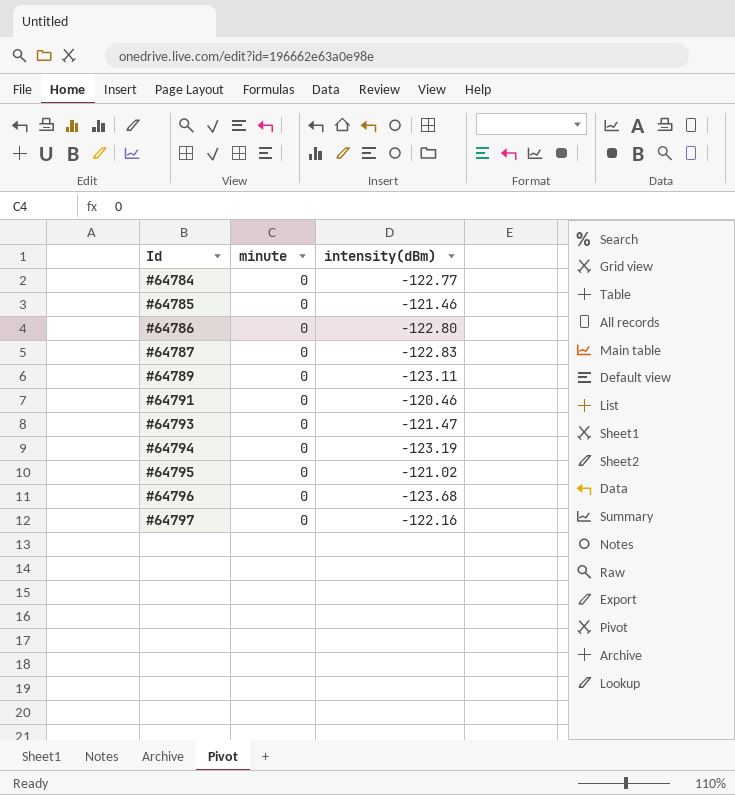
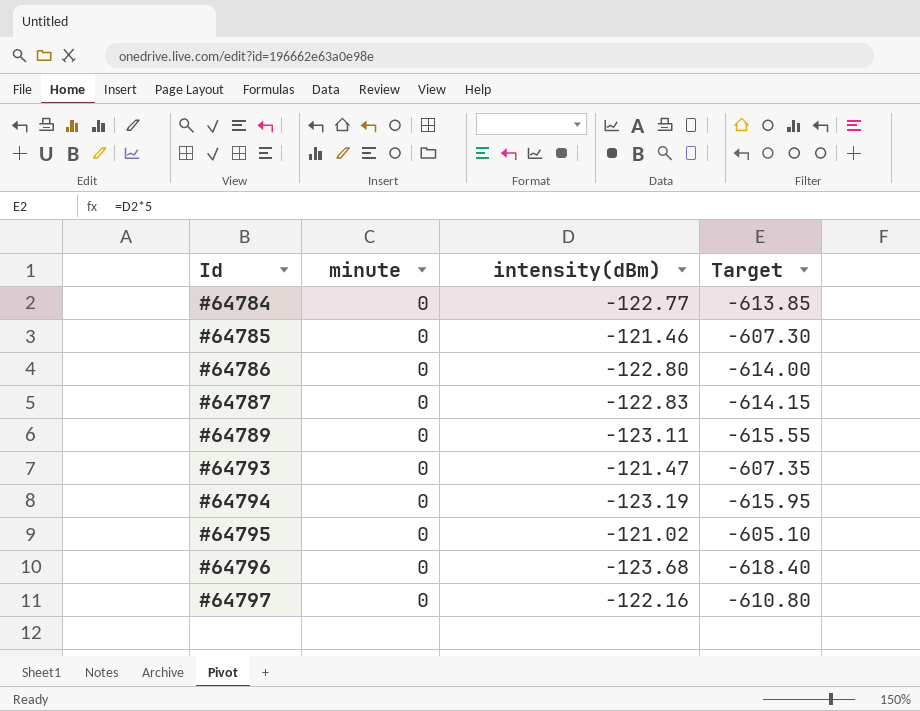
column Target | formula: none -> [intensity(dBm)] * 5
row #64791: 0 | -120.46 -> none

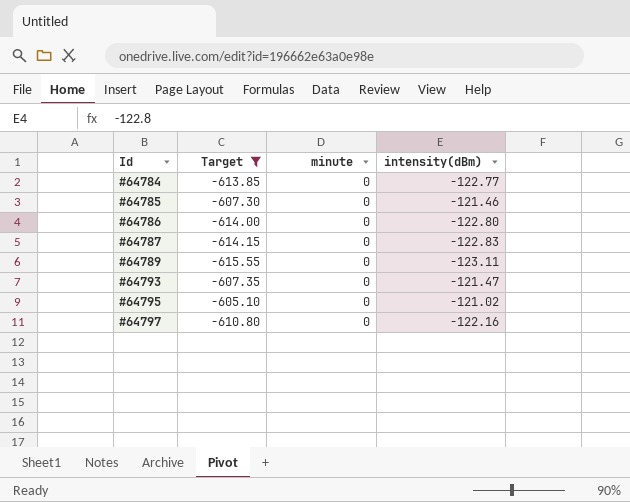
filter: none -> Target >= -615.55
column Target | position: 4 -> 2

